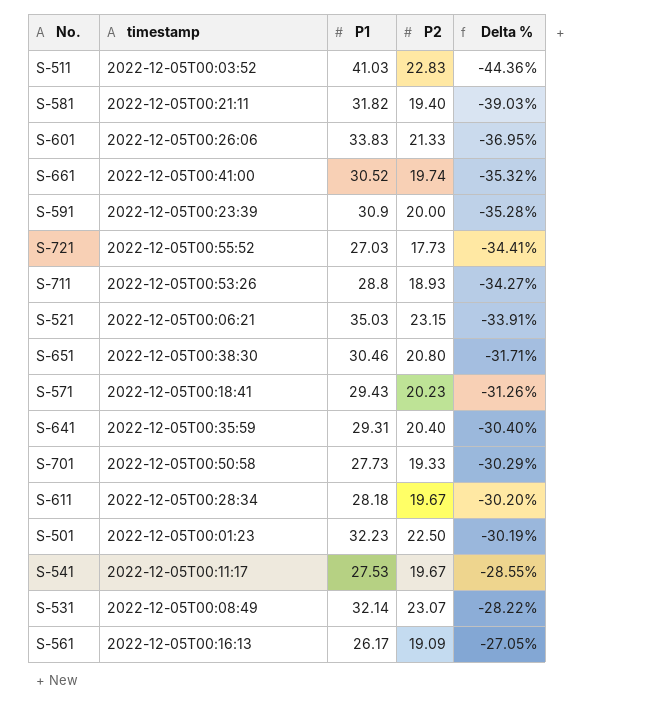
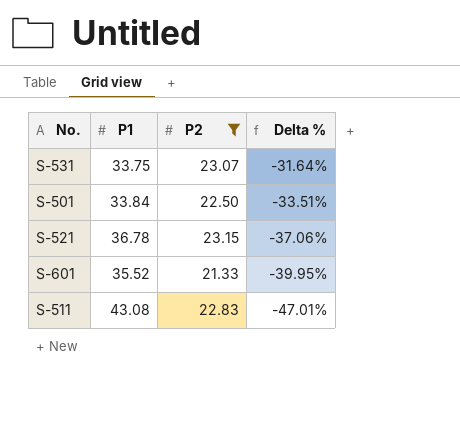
filter: none -> P2 >= 21.33
row order: Delta % ascending -> Delta % descending
column timestamp | position: 2 -> none
S-531 | P1: 32.14 -> 33.75
S-531 | Delta %: -28.22% -> -31.64%
S-501 | P1: 32.23 -> 33.84
S-501 | Delta %: -30.19% -> -33.51%
S-521 | P1: 35.03 -> 36.78
S-521 | Delta %: -33.91% -> -37.06%
S-601 | P1: 33.83 -> 35.52
S-601 | Delta %: -36.95% -> -39.95%
S-511 | P1: 41.03 -> 43.08
S-511 | Delta %: -44.36% -> -47.01%

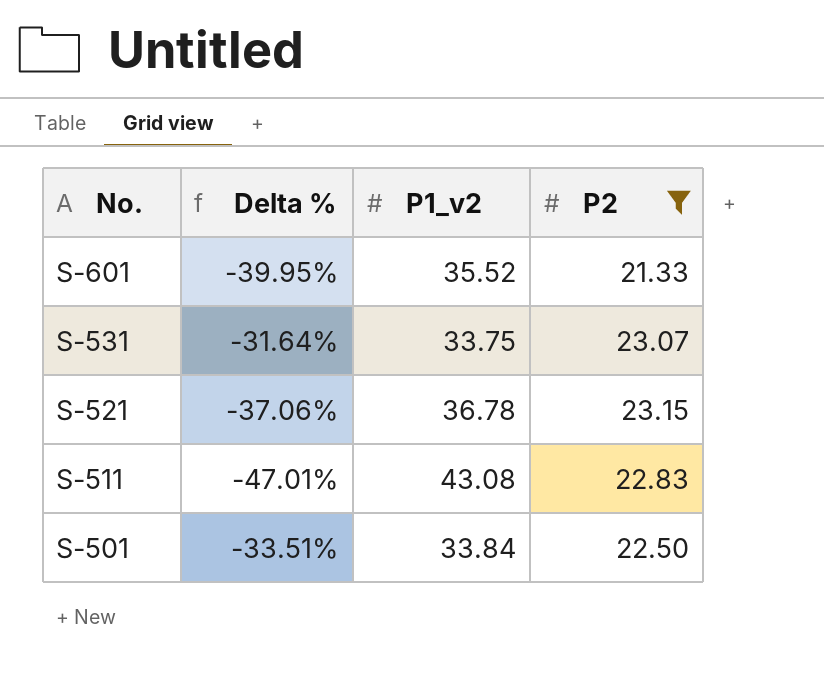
row order: Delta % descending -> No. descending
column Delta % | position: 4 -> 2
column name: P1 -> P1_v2

